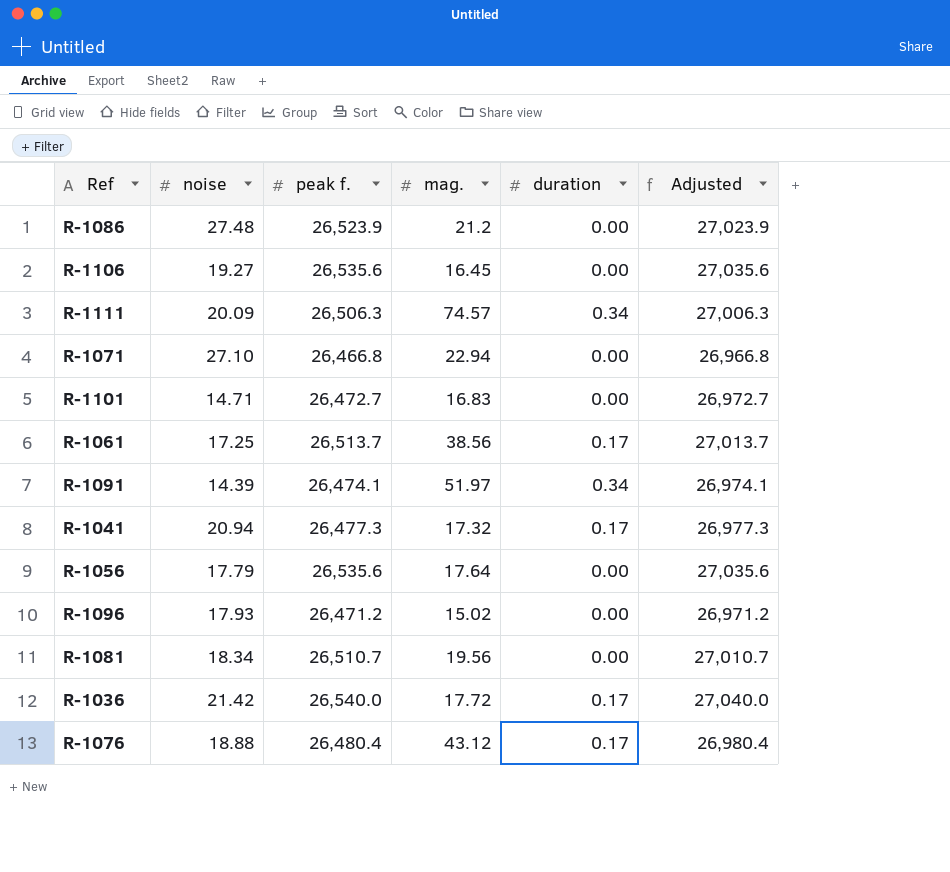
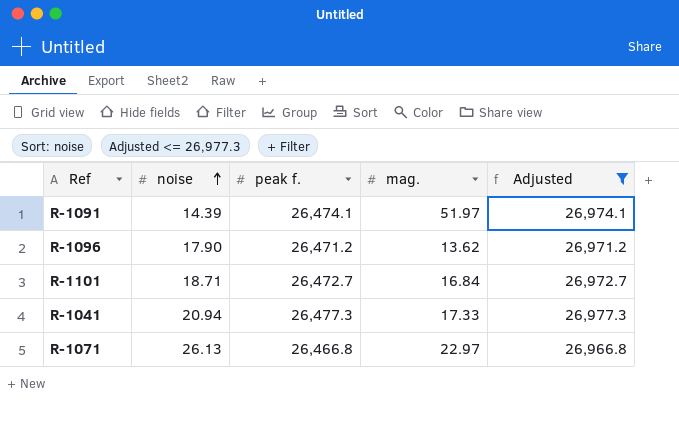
filter: none -> Adjusted <= 26,977.3
row order: none -> noise ascending
column duration | position: 5 -> none
R-1096 | noise: 17.93 -> 17.90
R-1096 | mag.: 15.02 -> 13.62
R-1101 | noise: 14.71 -> 18.71
R-1101 | mag.: 16.83 -> 16.84
R-1041 | mag.: 17.32 -> 17.33
R-1071 | noise: 27.10 -> 26.13
R-1071 | mag.: 22.94 -> 22.97

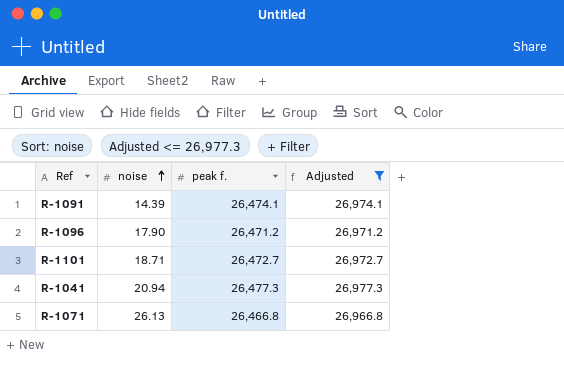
column mag. | position: 4 -> none

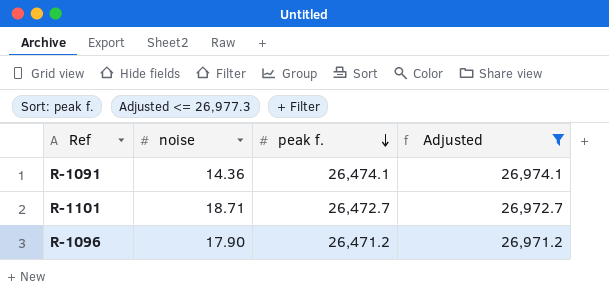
row order: noise ascending -> peak f. descending
row R-1041: 20.94 | 26,477.3 | 26,977.3 -> none
row R-1071: 26.13 | 26,466.8 | 26,966.8 -> none
R-1091 | noise: 14.39 -> 14.36

